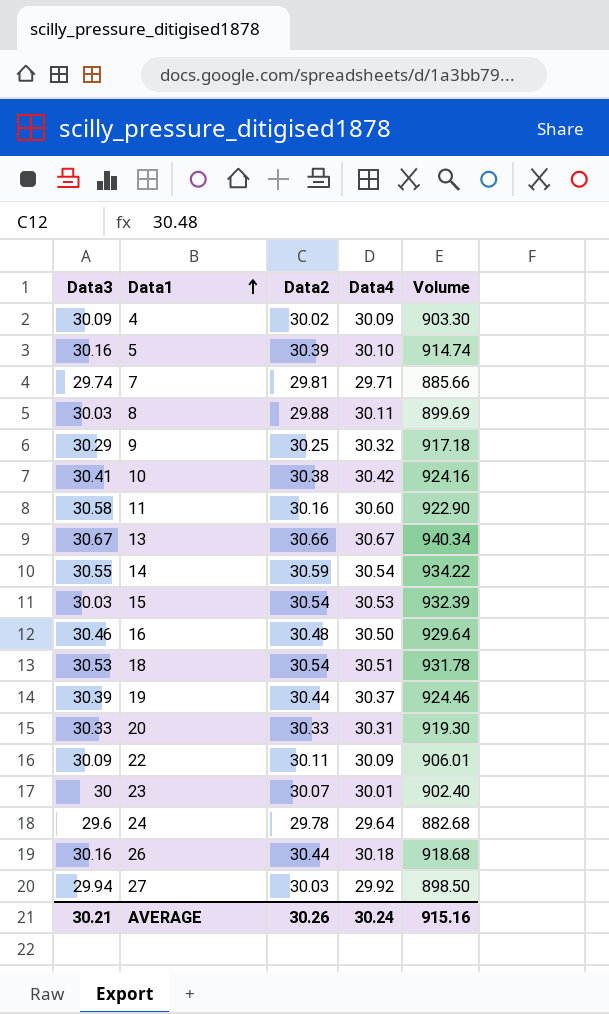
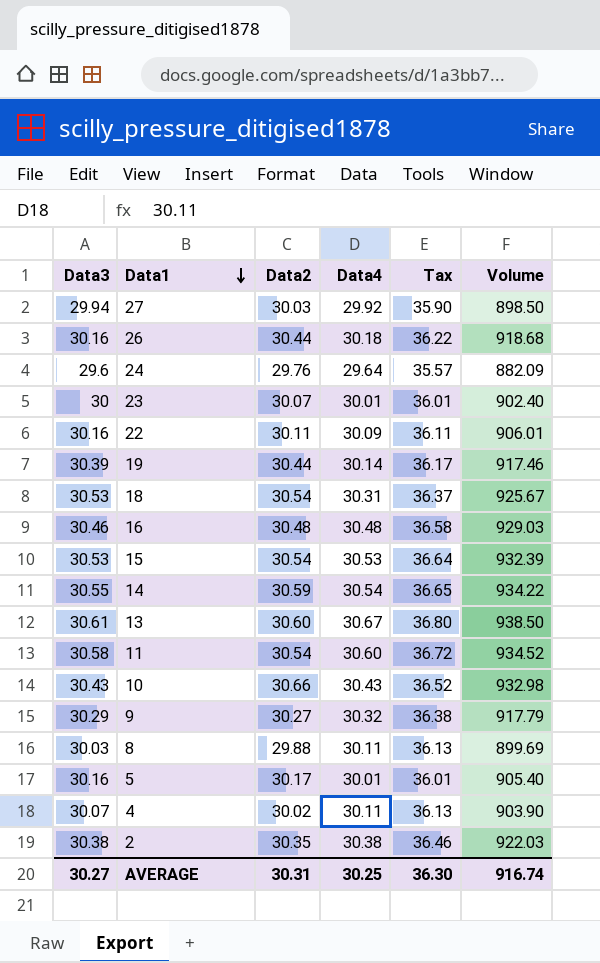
row order: Data1 ascending -> Data1 descending
column Tax | formula: none -> [Data4] * 1.2
row 7: 29.74 | 29.81 | 29.71 | 885.66 -> none
row 20: 30.33 | 30.33 | 30.31 | 919.30 -> none
24 | Data2: 29.78 -> 29.76
24 | Volume: 882.68 -> 882.09
22 | Data3: 30.09 -> 30.16
19 | Data4: 30.37 -> 30.14
19 | Volume: 924.46 -> 917.46
18 | Data4: 30.51 -> 30.31
18 | Volume: 931.78 -> 925.67
16 | Data4: 30.50 -> 30.48
16 | Volume: 929.64 -> 929.03
15 | Data3: 30.03 -> 30.53
13 | Data3: 30.67 -> 30.61
13 | Data2: 30.66 -> 30.60
13 | Volume: 940.34 -> 938.50
11 | Data2: 30.16 -> 30.54
11 | Volume: 922.90 -> 934.52
10 | Data3: 30.41 -> 30.43
10 | Data2: 30.38 -> 30.66
10 | Data4: 30.42 -> 30.43
10 | Volume: 924.16 -> 932.98
9 | Data2: 30.25 -> 30.27
9 | Volume: 917.18 -> 917.79
5 | Data2: 30.39 -> 30.17
5 | Data4: 30.10 -> 30.01
5 | Volume: 914.74 -> 905.40
4 | Data3: 30.09 -> 30.07
4 | Data4: 30.09 -> 30.11
4 | Volume: 903.30 -> 903.90
row 2: none -> 30.38 | 30.35 | 30.38 | 36.46 | 922.03
AVERAGE | Data3: 30.21 -> 30.27
AVERAGE | Data2: 30.26 -> 30.31
AVERAGE | Data4: 30.24 -> 30.25
AVERAGE | Volume: 915.16 -> 916.74

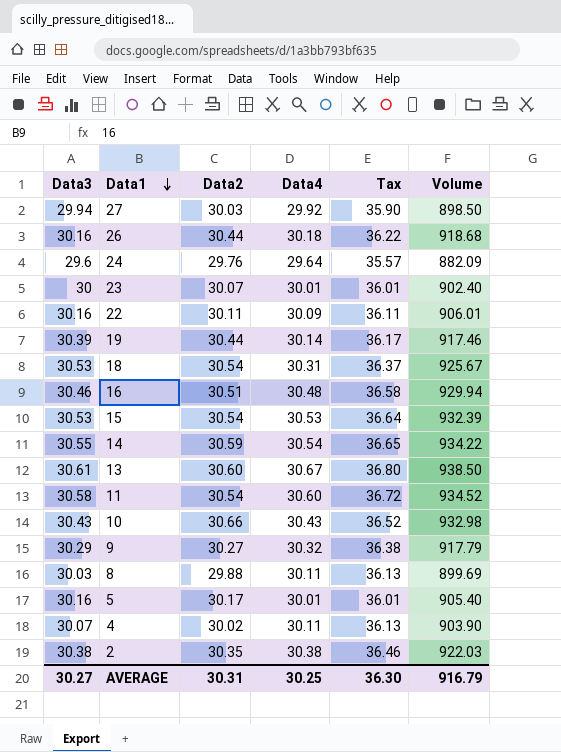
16 | Data2: 30.48 -> 30.51
16 | Volume: 929.03 -> 929.94
AVERAGE | Volume: 916.74 -> 916.79

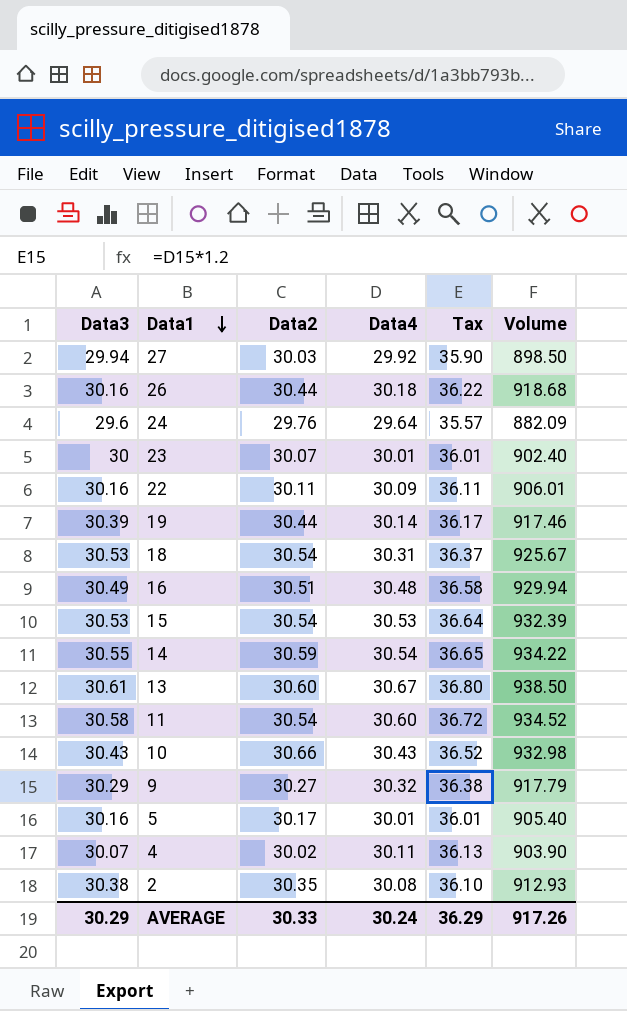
row 8: 30.03 | 29.88 | 30.11 | 36.13 | 899.69 -> none
16 | Data3: 30.46 -> 30.49
2 | Data4: 30.38 -> 30.08
2 | Tax: 36.46 -> 36.10
2 | Volume: 922.03 -> 912.93
AVERAGE | Data3: 30.27 -> 30.29
AVERAGE | Data2: 30.31 -> 30.33
AVERAGE | Data4: 30.25 -> 30.24
AVERAGE | Tax: 36.30 -> 36.29
AVERAGE | Volume: 916.79 -> 917.26

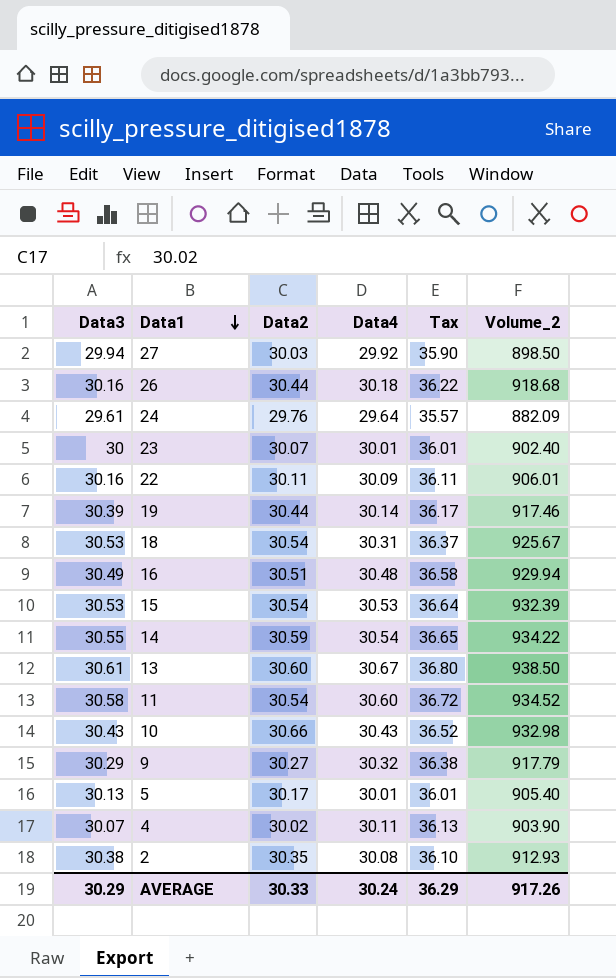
column name: Volume -> Volume_2
24 | Data3: 29.6 -> 29.61
5 | Data3: 30.16 -> 30.13

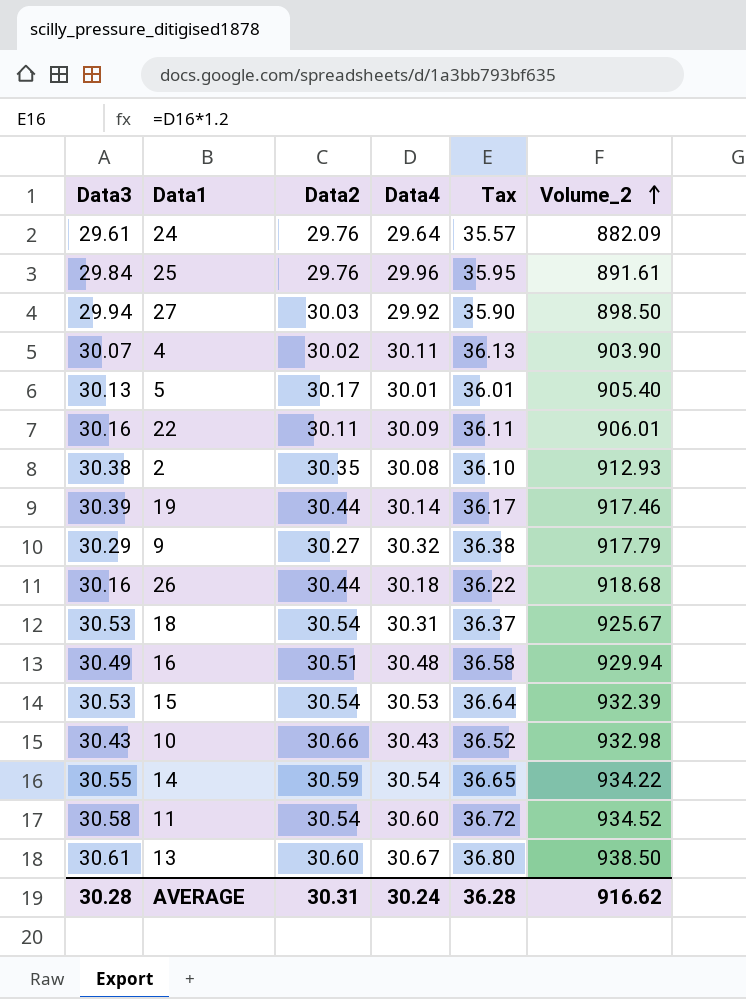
row order: Data1 descending -> Volume_2 ascending
row 23: 30 | 30.07 | 30.01 | 36.01 | 902.40 -> none
row 25: none -> 29.84 | 29.76 | 29.96 | 35.95 | 891.61
AVERAGE | Data3: 30.29 -> 30.28
AVERAGE | Data2: 30.33 -> 30.31
AVERAGE | Tax: 36.29 -> 36.28
AVERAGE | Volume_2: 917.26 -> 916.62

